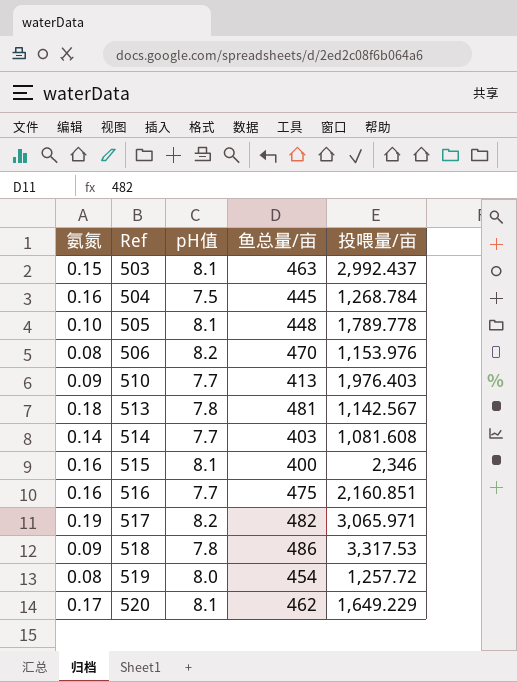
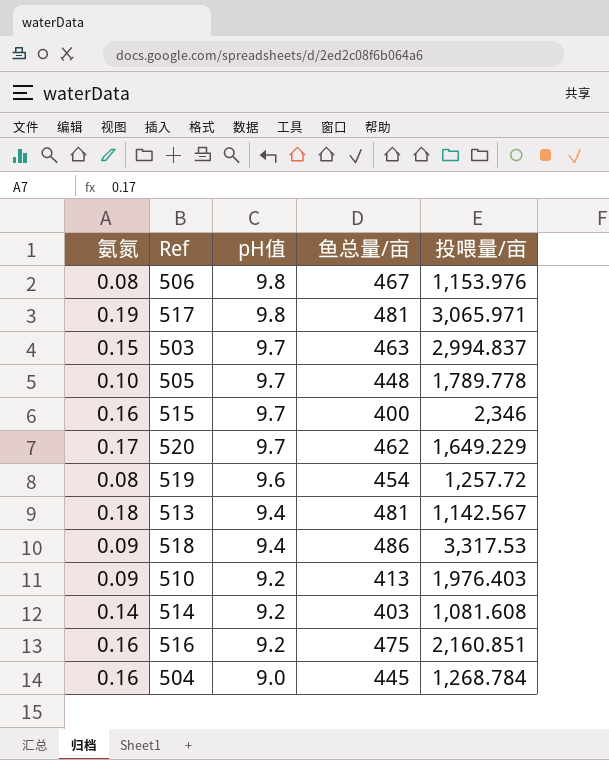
row order: Ref ascending -> pH值 descending
506 | pH值: 8.2 -> 9.8
506 | 鱼总量/亩: 470 -> 467
517 | pH值: 8.2 -> 9.8
517 | 鱼总量/亩: 482 -> 481
503 | pH值: 8.1 -> 9.7
503 | 投喂量/亩: 2,992.437 -> 2,994.837
505 | pH值: 8.1 -> 9.7
515 | pH值: 8.1 -> 9.7
520 | pH值: 8.1 -> 9.7
519 | pH值: 8.0 -> 9.6
513 | pH值: 7.8 -> 9.4
518 | pH值: 7.8 -> 9.4
510 | pH值: 7.7 -> 9.2
514 | pH值: 7.7 -> 9.2
516 | pH值: 7.7 -> 9.2
504 | pH值: 7.5 -> 9.0

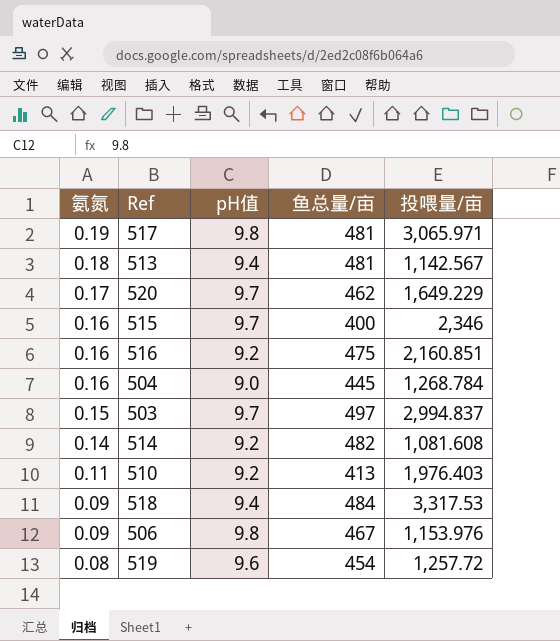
row order: pH值 descending -> 氨氮 descending
row 505: 0.10 | 9.7 | 448 | 1,789.778 -> none
503 | 鱼总量/亩: 463 -> 497
514 | 鱼总量/亩: 403 -> 482
510 | 氨氮: 0.09 -> 0.11
518 | 鱼总量/亩: 486 -> 484
506 | 氨氮: 0.08 -> 0.09

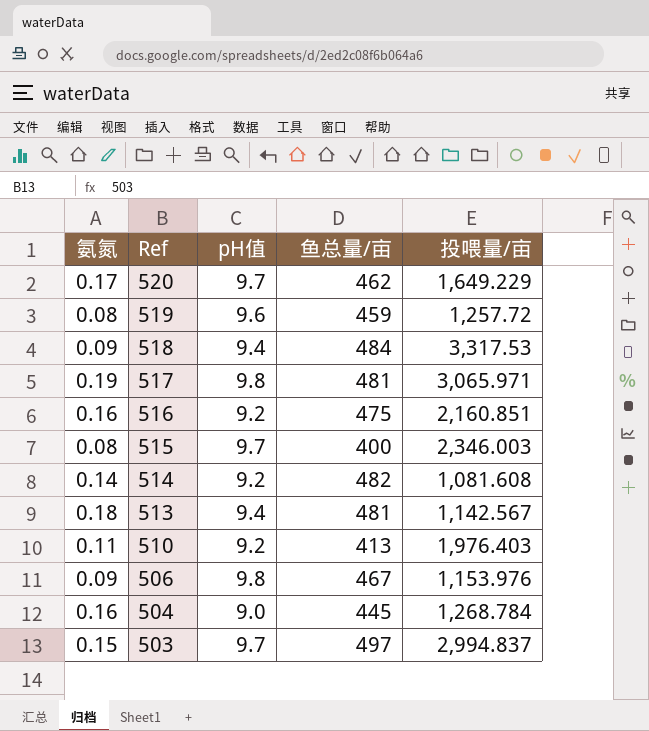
row order: 氨氮 descending -> Ref descending
519 | 鱼总量/亩: 454 -> 459
515 | 氨氮: 0.16 -> 0.08
515 | 投喂量/亩: 2,346 -> 2,346.003

